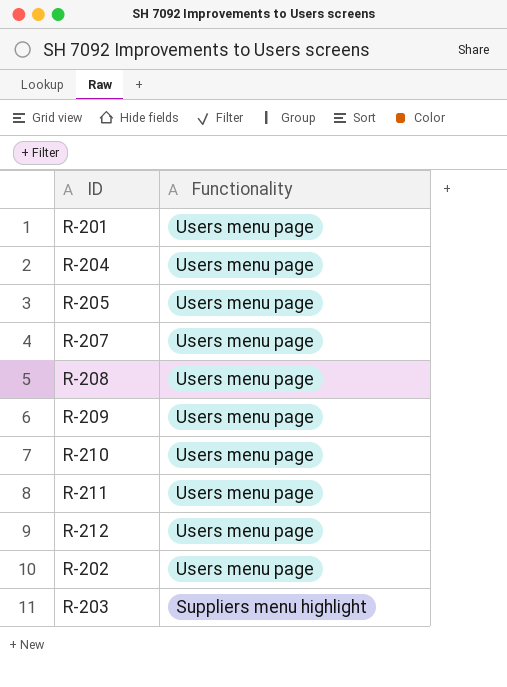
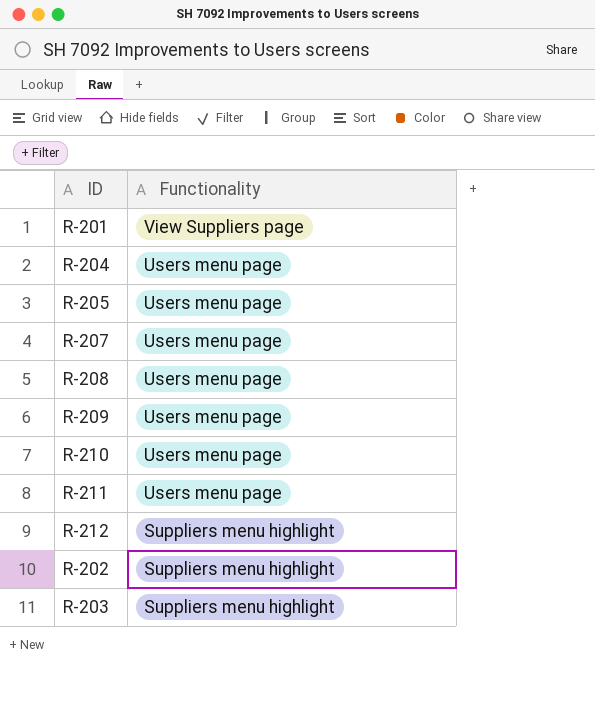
R-201 | Functionality: Users menu page -> View Suppliers page
R-212 | Functionality: Users menu page -> Suppliers menu highlight
R-202 | Functionality: Users menu page -> Suppliers menu highlight

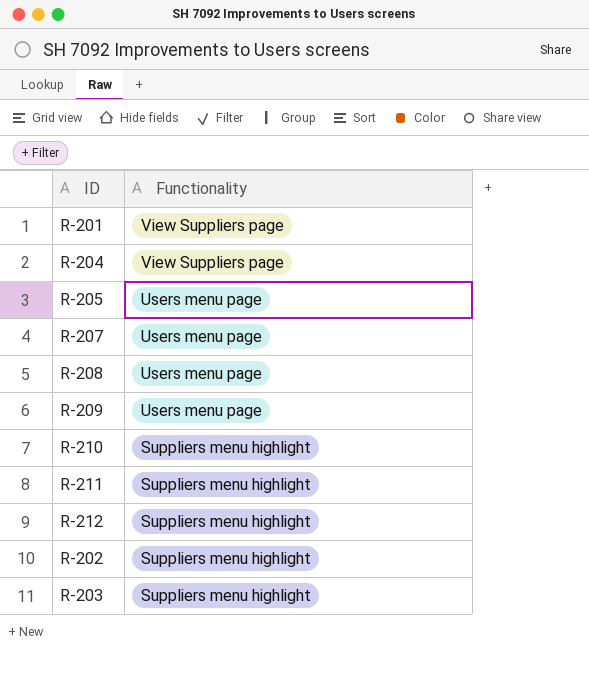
R-204 | Functionality: Users menu page -> View Suppliers page
R-210 | Functionality: Users menu page -> Suppliers menu highlight
R-211 | Functionality: Users menu page -> Suppliers menu highlight

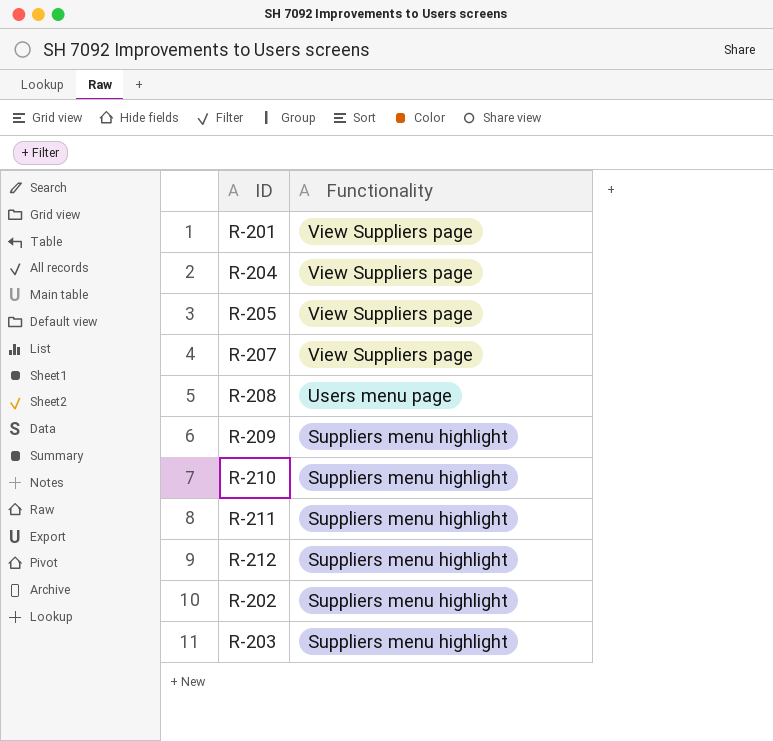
R-205 | Functionality: Users menu page -> View Suppliers page
R-207 | Functionality: Users menu page -> View Suppliers page
R-209 | Functionality: Users menu page -> Suppliers menu highlight

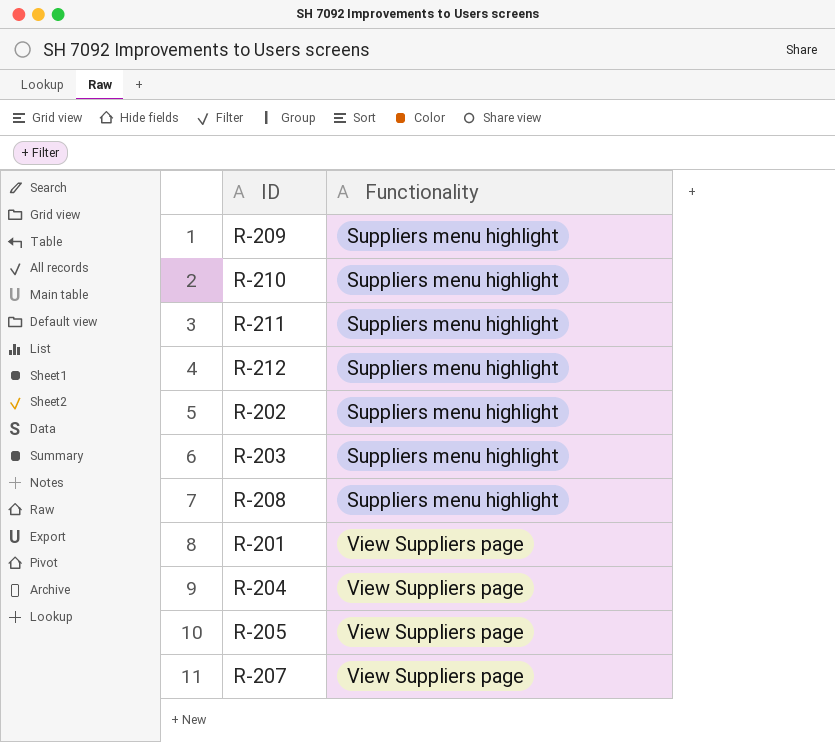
row order: Functionality descending -> Functionality ascending
R-208 | Functionality: Users menu page -> Suppliers menu highlight

